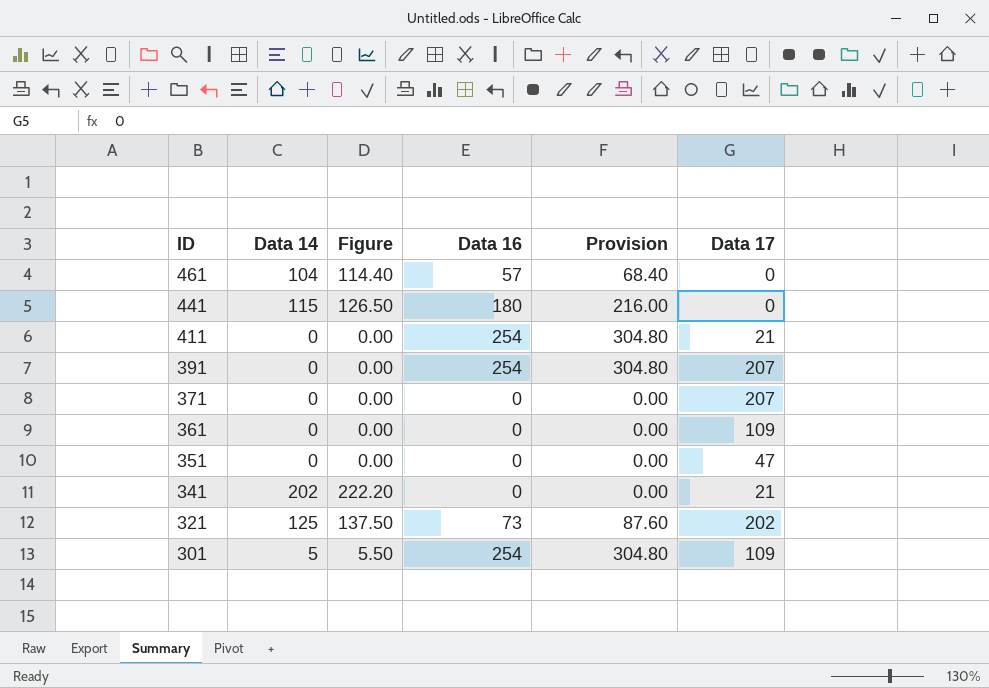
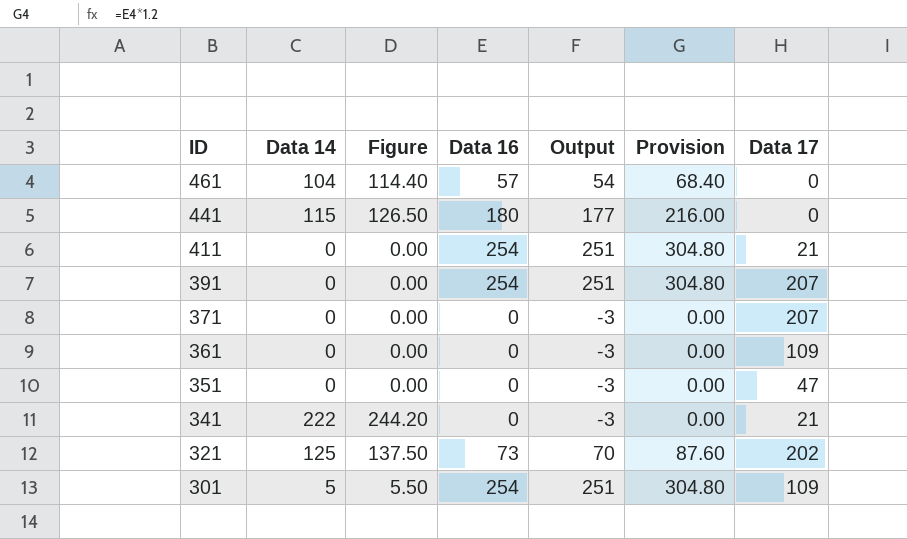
column Output | formula: none -> [Data 16] - 3
341 | Data 14: 202 -> 222
341 | Figure: 222.20 -> 244.20

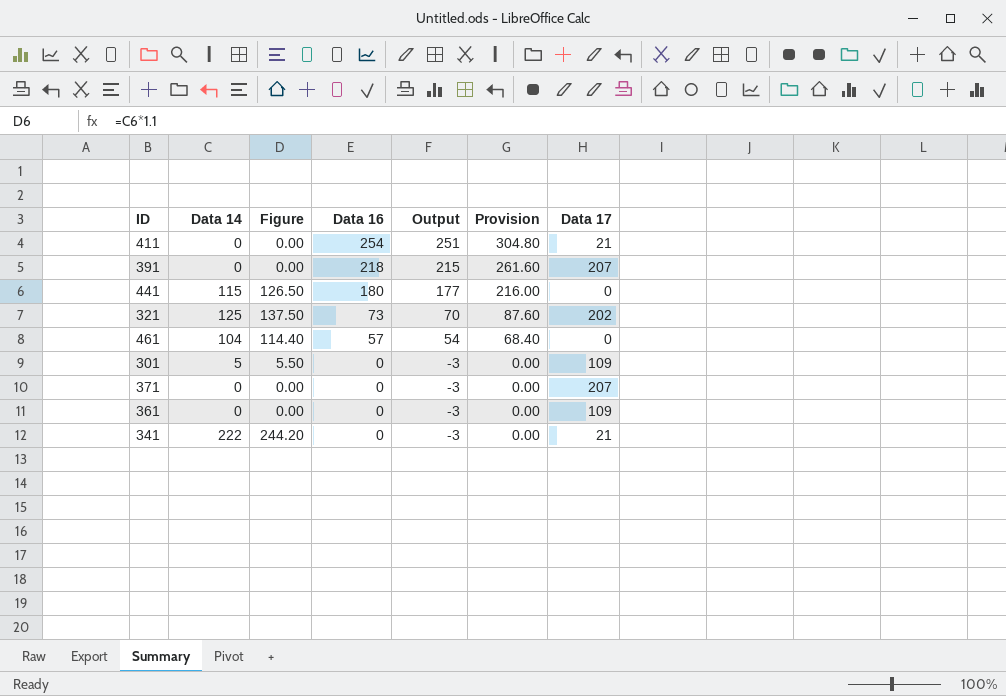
row order: ID descending -> Data 16 descending
row 351: 0 | 0.00 | 0 | -3 | 0.00 | 47 -> none
391 | Data 16: 254 -> 218
391 | Output: 251 -> 215
391 | Provision: 304.80 -> 261.60
301 | Data 16: 254 -> 0
301 | Output: 251 -> -3
301 | Provision: 304.80 -> 0.00

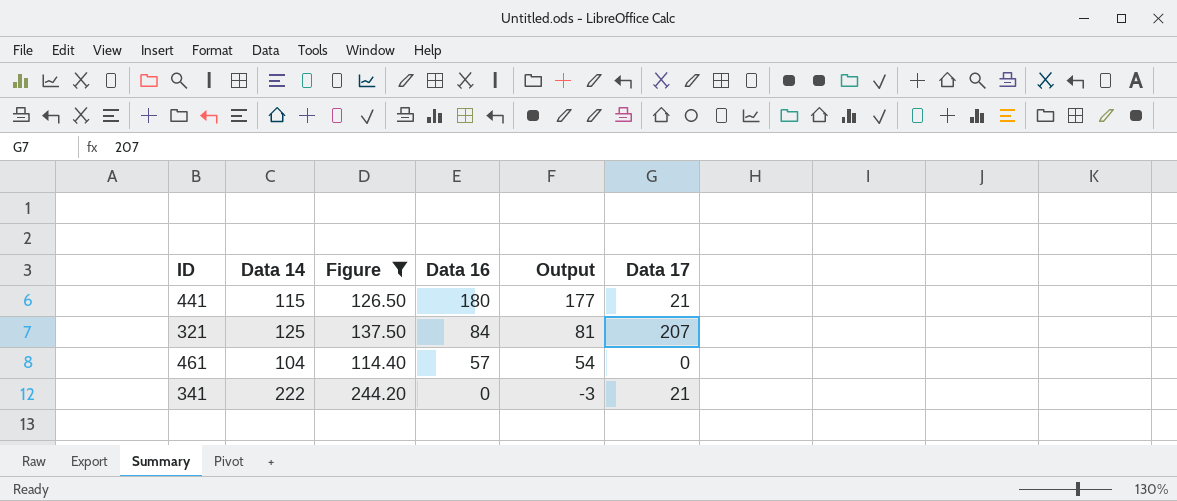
filter: none -> Figure >= 114.40
column Provision | formula: [Data 16] * 1.2 -> none
441 | Data 17: 0 -> 21
321 | Data 16: 73 -> 84
321 | Output: 70 -> 81
321 | Data 17: 202 -> 207

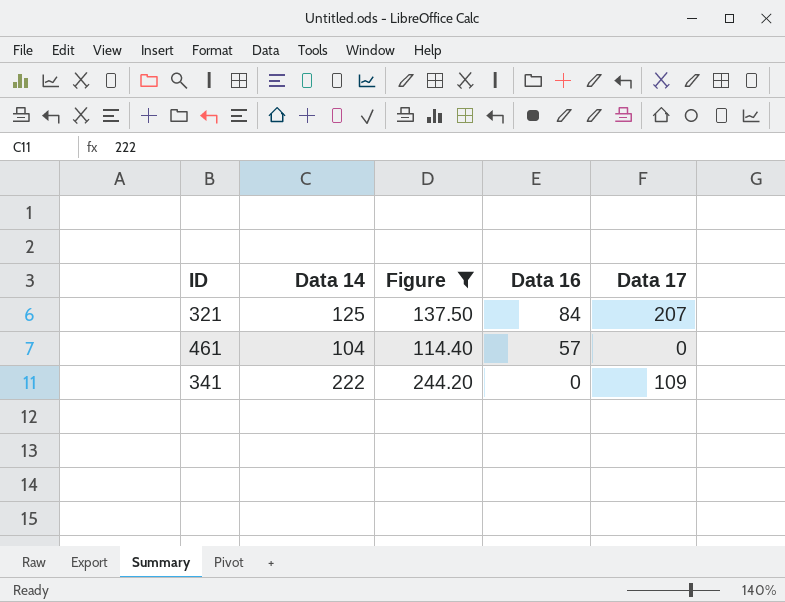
column Output | formula: [Data 16] - 3 -> none
row 441: 115 | 126.50 | 180 | 177 | 21 -> none
341 | Data 17: 21 -> 109

